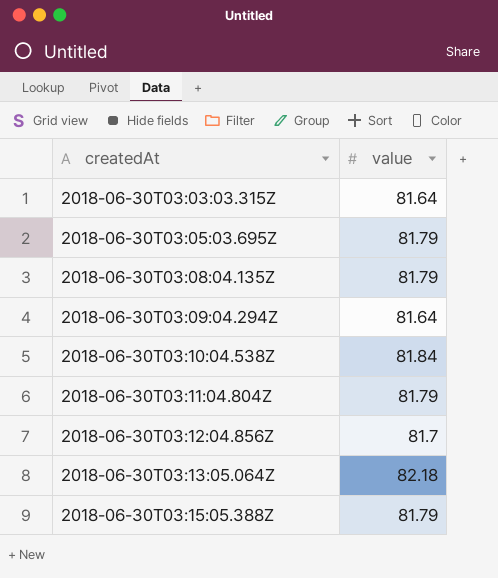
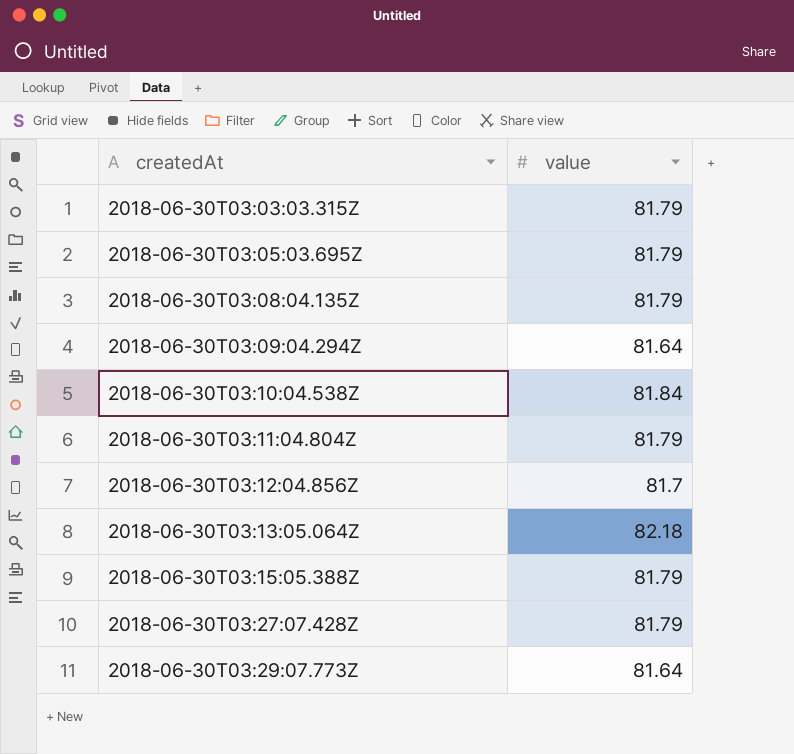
2018-06-30T03:03:03.315Z | value: 81.64 -> 81.79
row 2018-06-30T03:27:07.428Z: none -> 81.79
row 2018-06-30T03:29:07.773Z: none -> 81.64

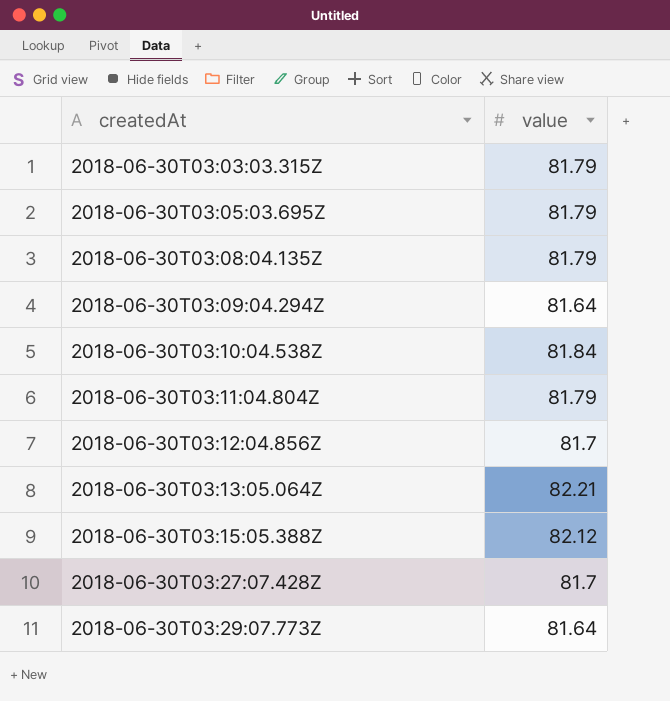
2018-06-30T03:13:05.064Z | value: 82.18 -> 82.21
2018-06-30T03:15:05.388Z | value: 81.79 -> 82.12
2018-06-30T03:27:07.428Z | value: 81.79 -> 81.7

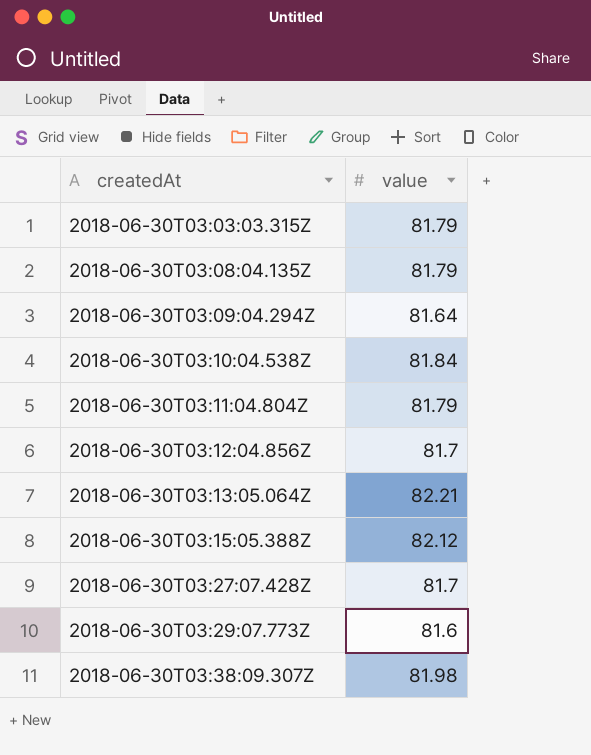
row 2018-06-30T03:05:03.695Z: 81.79 -> none
2018-06-30T03:29:07.773Z | value: 81.64 -> 81.6
row 2018-06-30T03:38:09.307Z: none -> 81.98

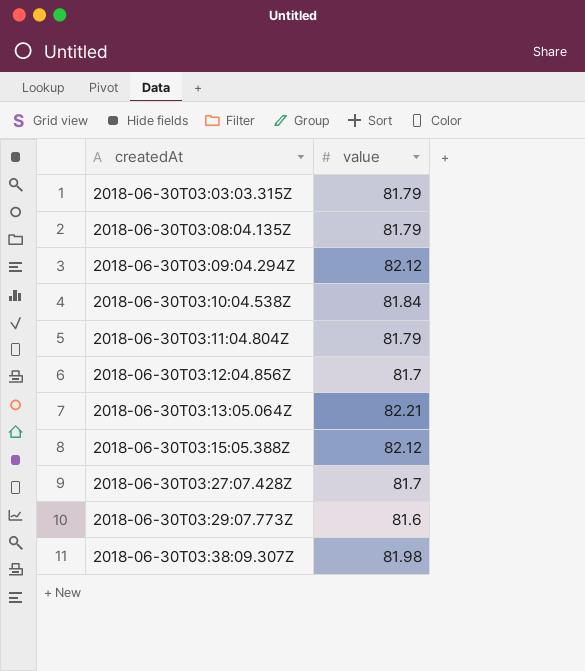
2018-06-30T03:09:04.294Z | value: 81.64 -> 82.12

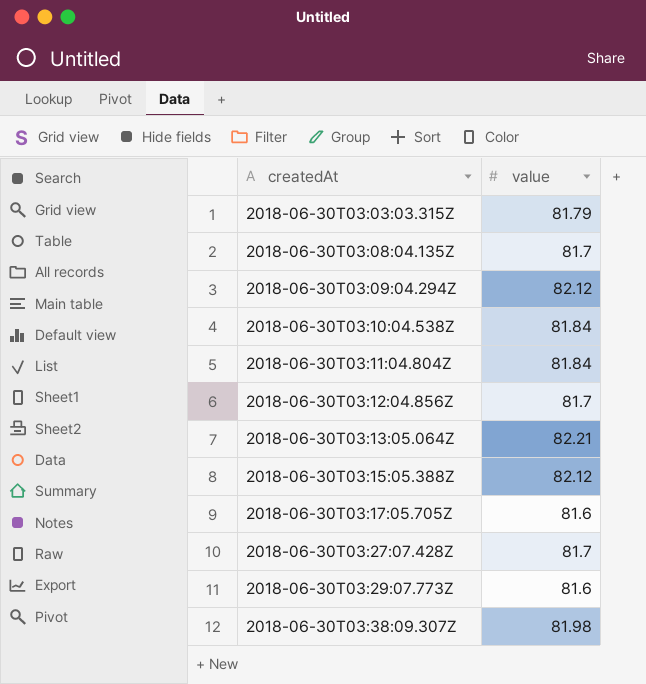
2018-06-30T03:08:04.135Z | value: 81.79 -> 81.7
2018-06-30T03:11:04.804Z | value: 81.79 -> 81.84
row 2018-06-30T03:17:05.705Z: none -> 81.6

